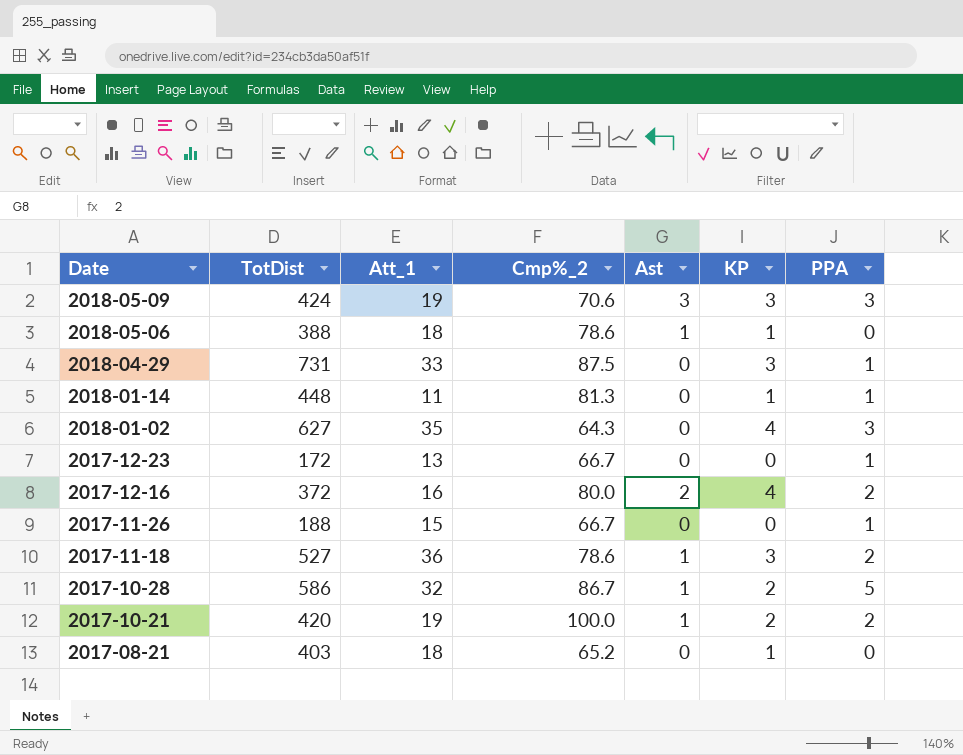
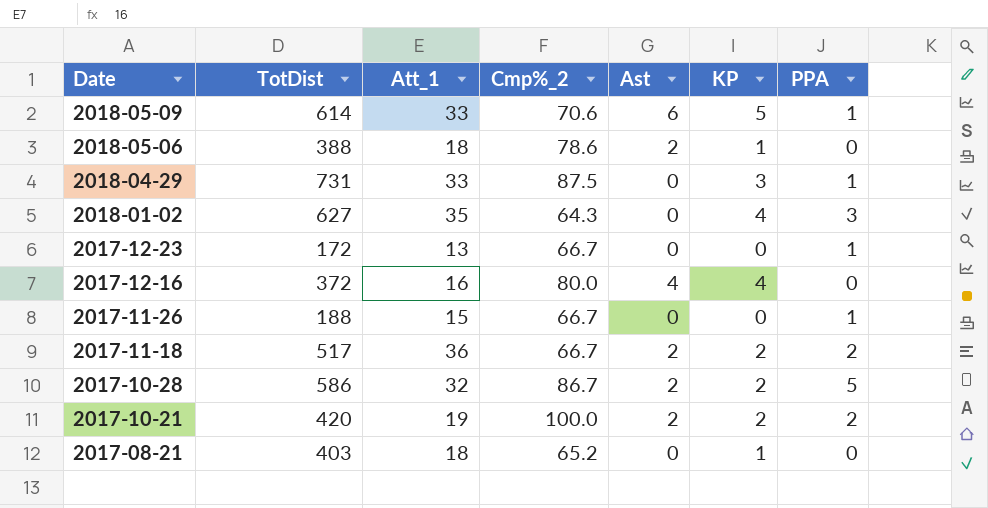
row 2018-01-14: 448 | 11 | 81.3 | 0 | 1 | 1 -> none
2018-05-09 | TotDist: 424 -> 614
2018-05-09 | Att_1: 19 -> 33
2018-05-09 | Ast: 3 -> 6
2018-05-09 | KP: 3 -> 5
2018-05-09 | PPA: 3 -> 1
2018-05-06 | Ast: 1 -> 2
2017-12-16 | Ast: 2 -> 4
2017-12-16 | PPA: 2 -> 0
2017-11-18 | TotDist: 527 -> 517
2017-11-18 | Cmp%_2: 78.6 -> 66.7
2017-11-18 | Ast: 1 -> 2
2017-11-18 | KP: 3 -> 2
2017-10-28 | Ast: 1 -> 2
2017-10-21 | Ast: 1 -> 2

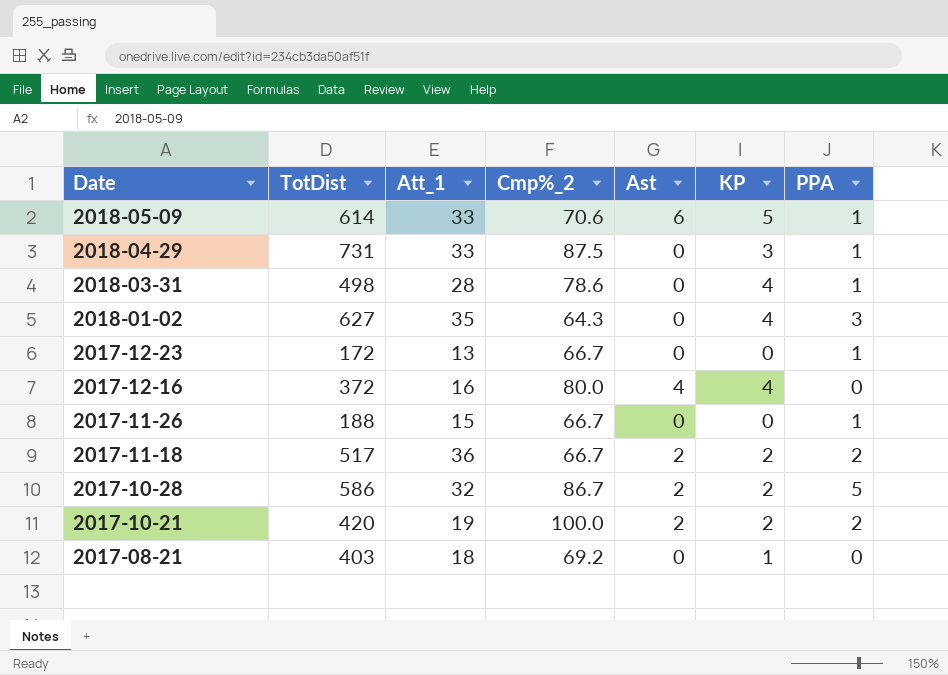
row 2018-05-06: 388 | 18 | 78.6 | 2 | 1 | 0 -> none
row 2018-03-31: none -> 498 | 28 | 78.6 | 0 | 4 | 1
2017-08-21 | Cmp%_2: 65.2 -> 69.2

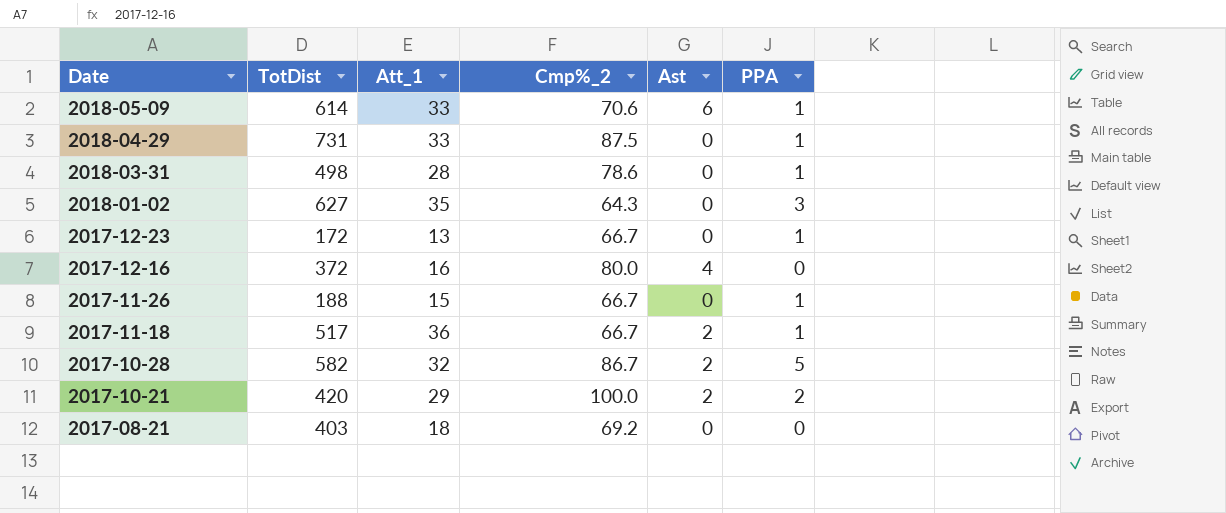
column KP | position: 6 -> none
2017-11-18 | PPA: 2 -> 1
2017-10-28 | TotDist: 586 -> 582
2017-10-21 | Att_1: 19 -> 29

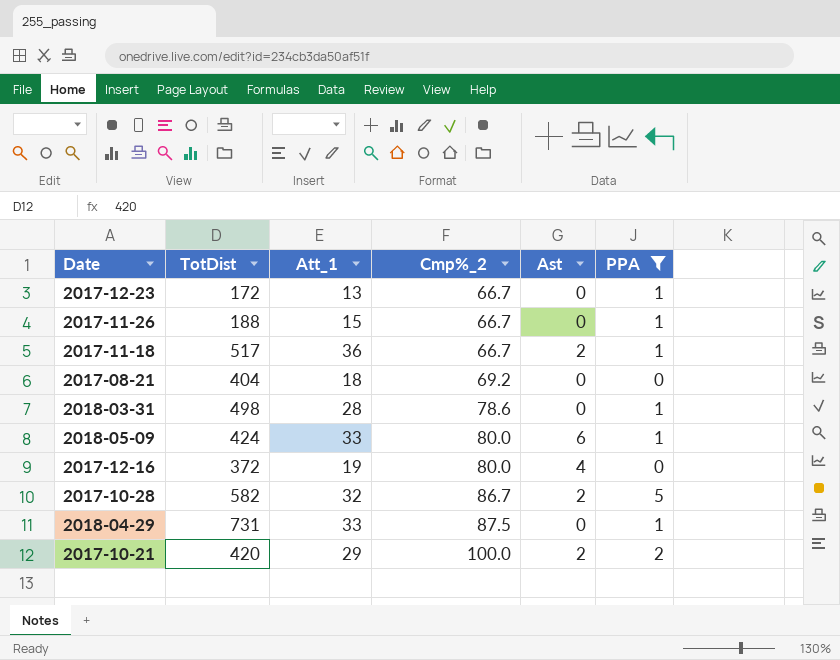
filter: none -> PPA != 3
row order: Date descending -> Cmp%_2 ascending
2017-08-21 | TotDist: 403 -> 404
2018-05-09 | TotDist: 614 -> 424
2018-05-09 | Cmp%_2: 70.6 -> 80.0
2017-12-16 | Att_1: 16 -> 19

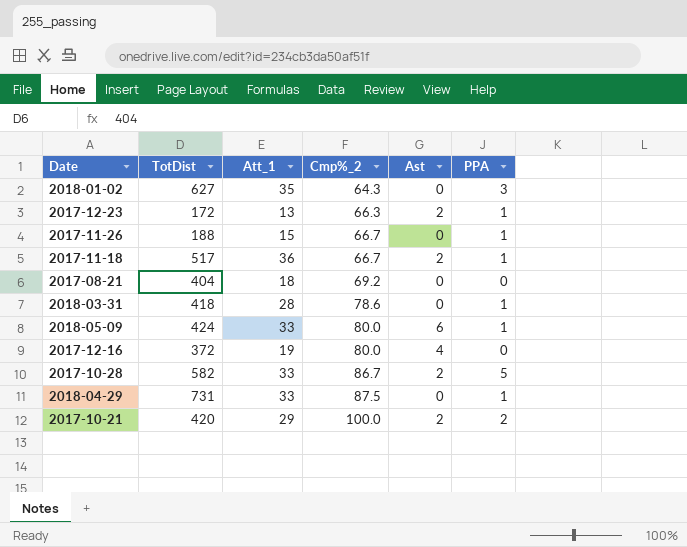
filter: PPA != 3 -> none
2017-12-23 | Cmp%_2: 66.7 -> 66.3
2017-12-23 | Ast: 0 -> 2
2018-03-31 | TotDist: 498 -> 418
2017-10-28 | Att_1: 32 -> 33

